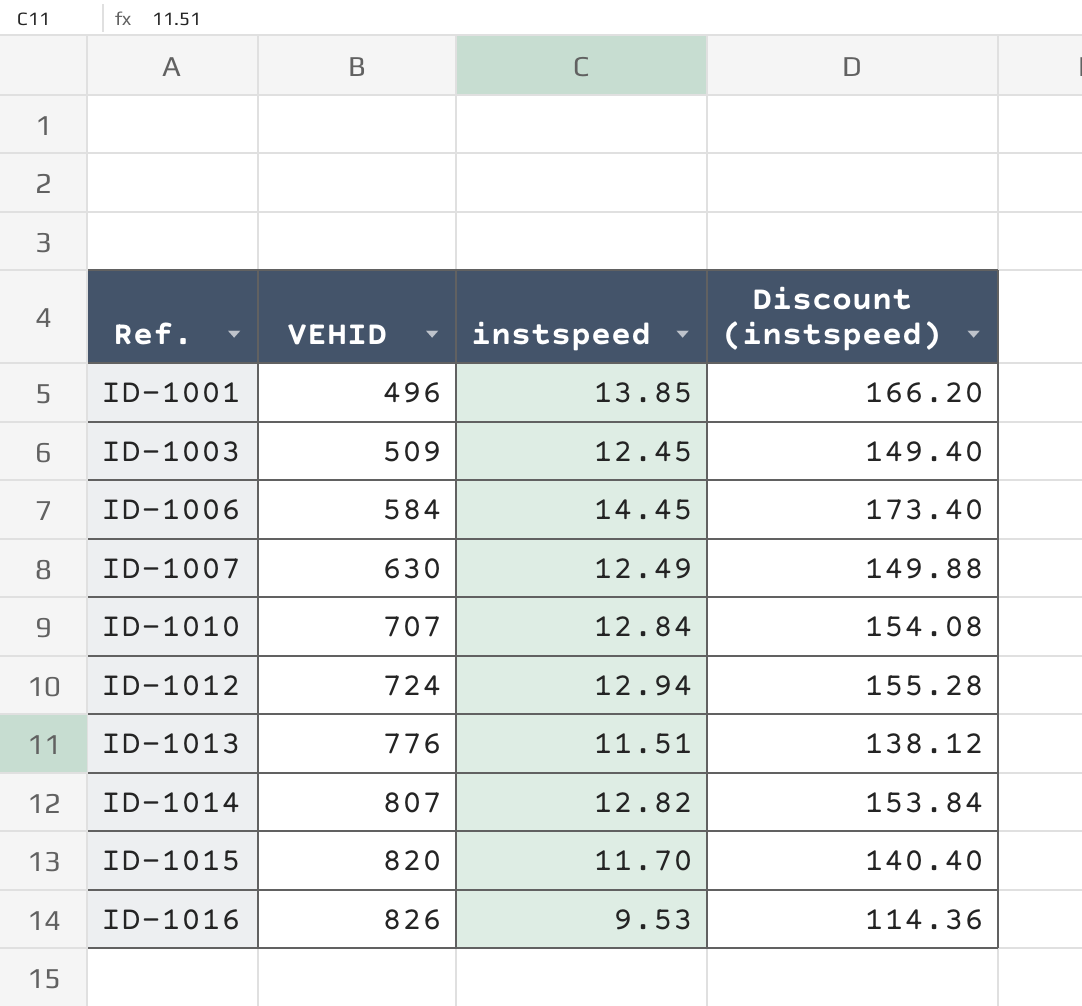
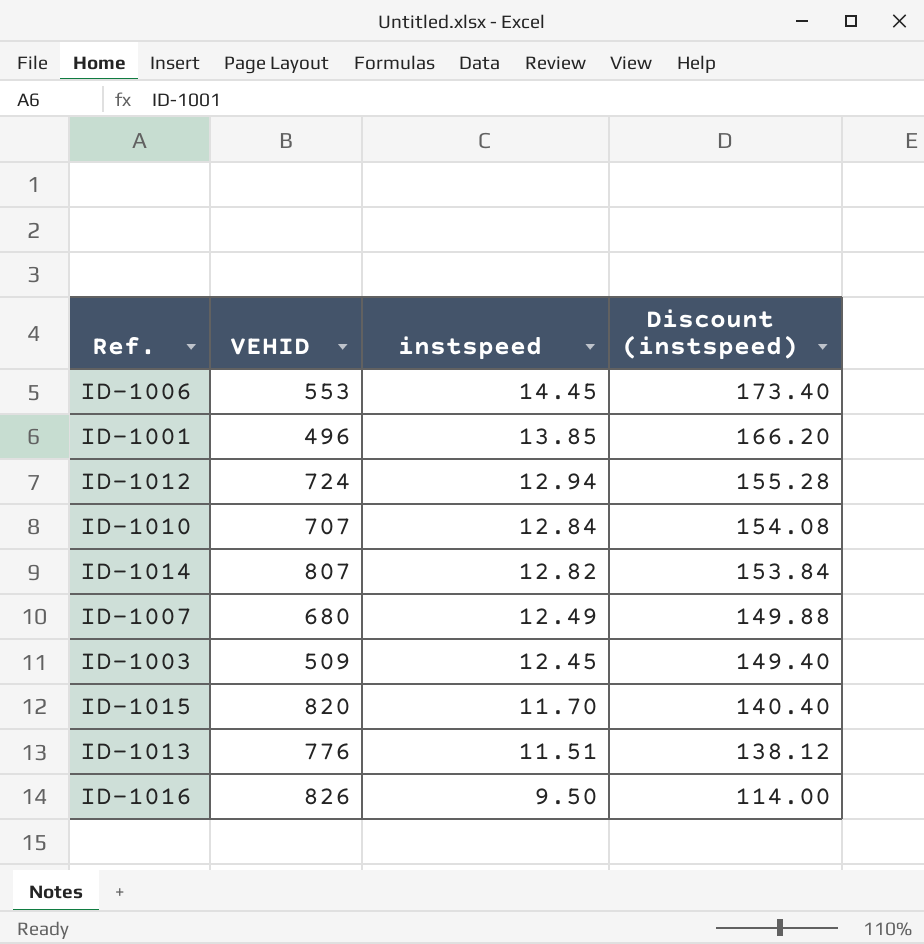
row order: Ref. ascending -> instspeed descending
ID-1006 | VEHID: 584 -> 553
ID-1007 | VEHID: 630 -> 680
ID-1016 | instspeed: 9.53 -> 9.50
ID-1016 | Discount (instspeed): 114.36 -> 114.00

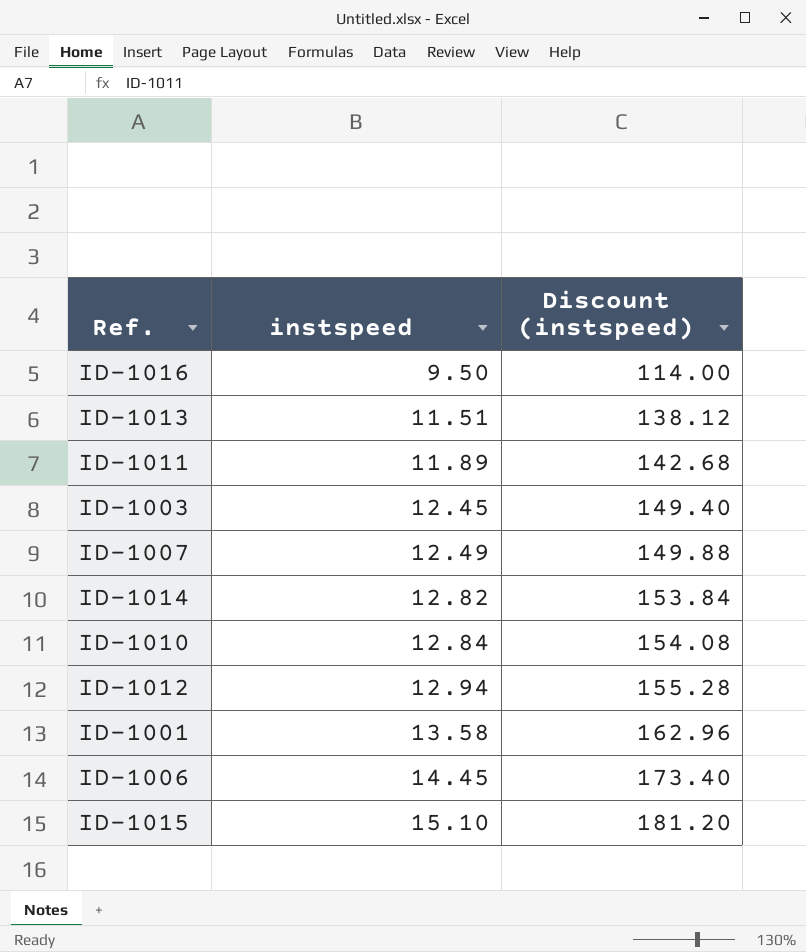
row order: instspeed descending -> instspeed ascending
column VEHID | position: 2 -> none
row ID-1011: none -> 11.89 | 142.68
ID-1001 | instspeed: 13.85 -> 13.58
ID-1001 | Discount (instspeed): 166.20 -> 162.96
ID-1015 | instspeed: 11.70 -> 15.10
ID-1015 | Discount (instspeed): 140.40 -> 181.20

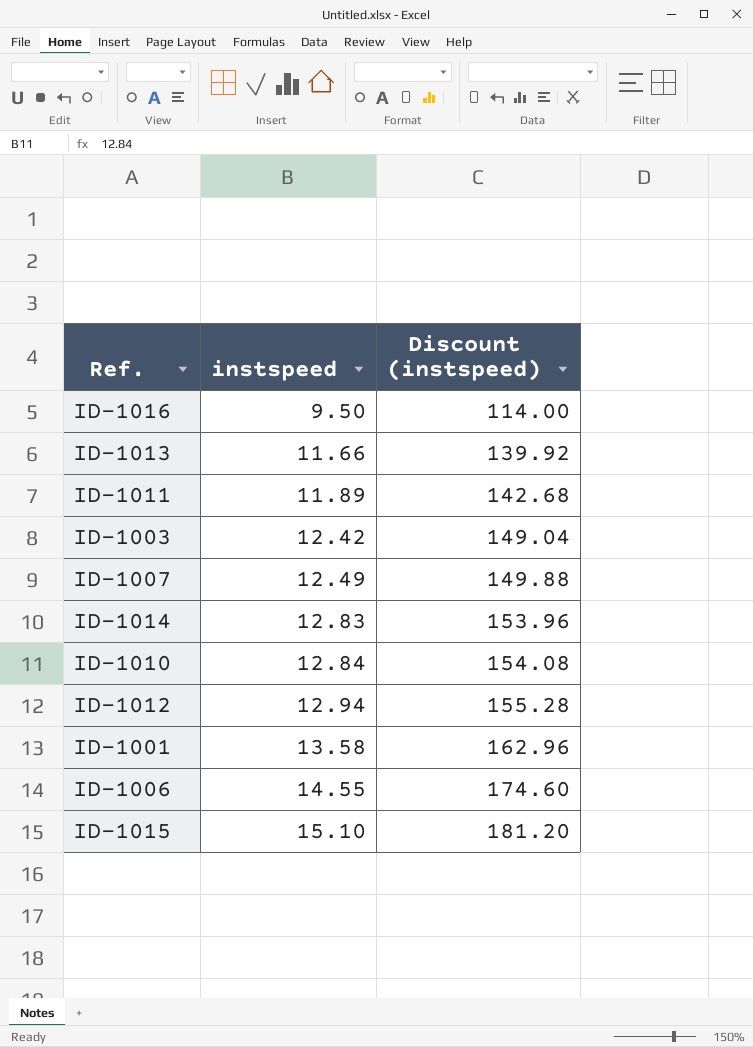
ID-1013 | instspeed: 11.51 -> 11.66
ID-1013 | Discount (instspeed): 138.12 -> 139.92
ID-1003 | instspeed: 12.45 -> 12.42
ID-1003 | Discount (instspeed): 149.40 -> 149.04
ID-1014 | instspeed: 12.82 -> 12.83
ID-1014 | Discount (instspeed): 153.84 -> 153.96
ID-1006 | instspeed: 14.45 -> 14.55
ID-1006 | Discount (instspeed): 173.40 -> 174.60

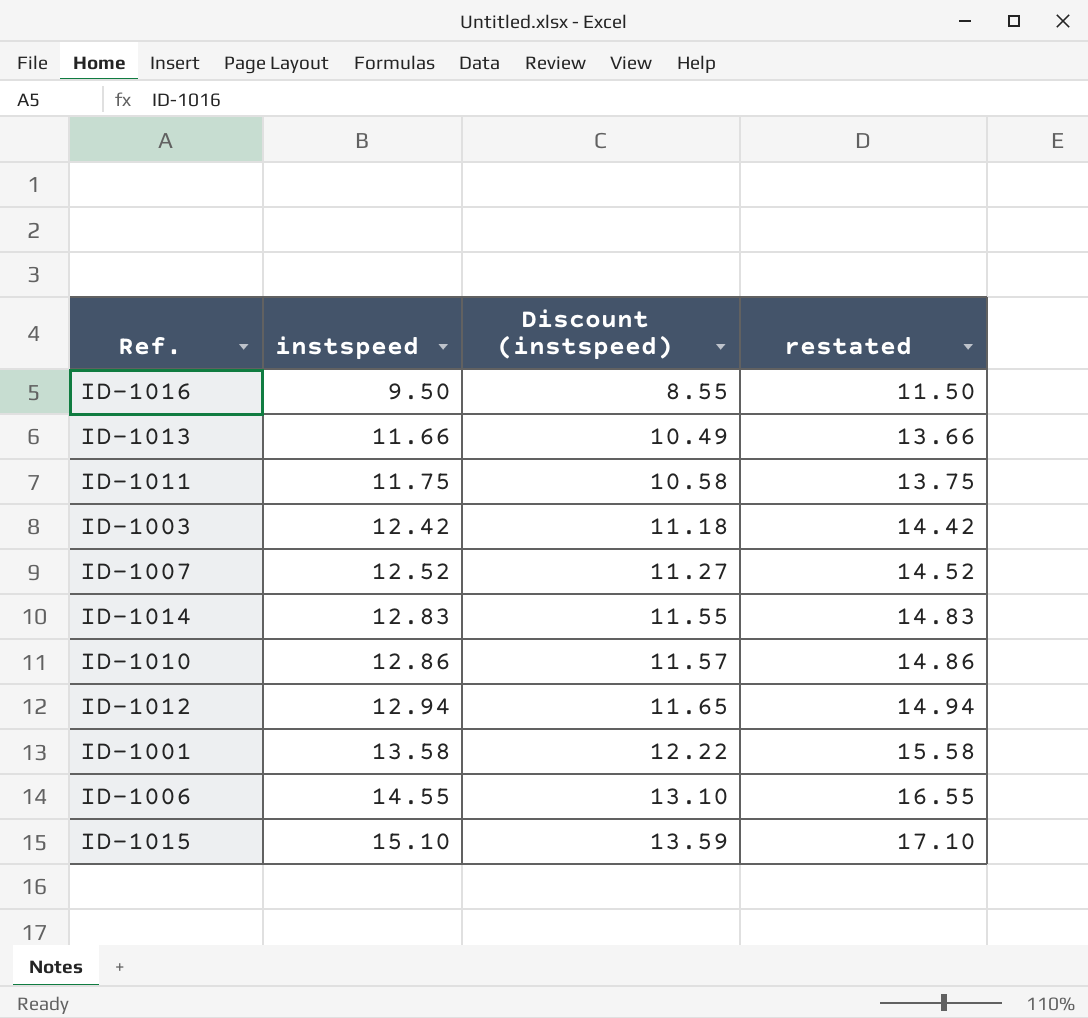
column Discount (instspeed) | formula: [instspeed] * 12 -> [instspeed] * 0.9
column restated | formula: none -> [instspeed] + 2
ID-1011 | instspeed: 11.89 -> 11.75
ID-1007 | instspeed: 12.49 -> 12.52
ID-1010 | instspeed: 12.84 -> 12.86

